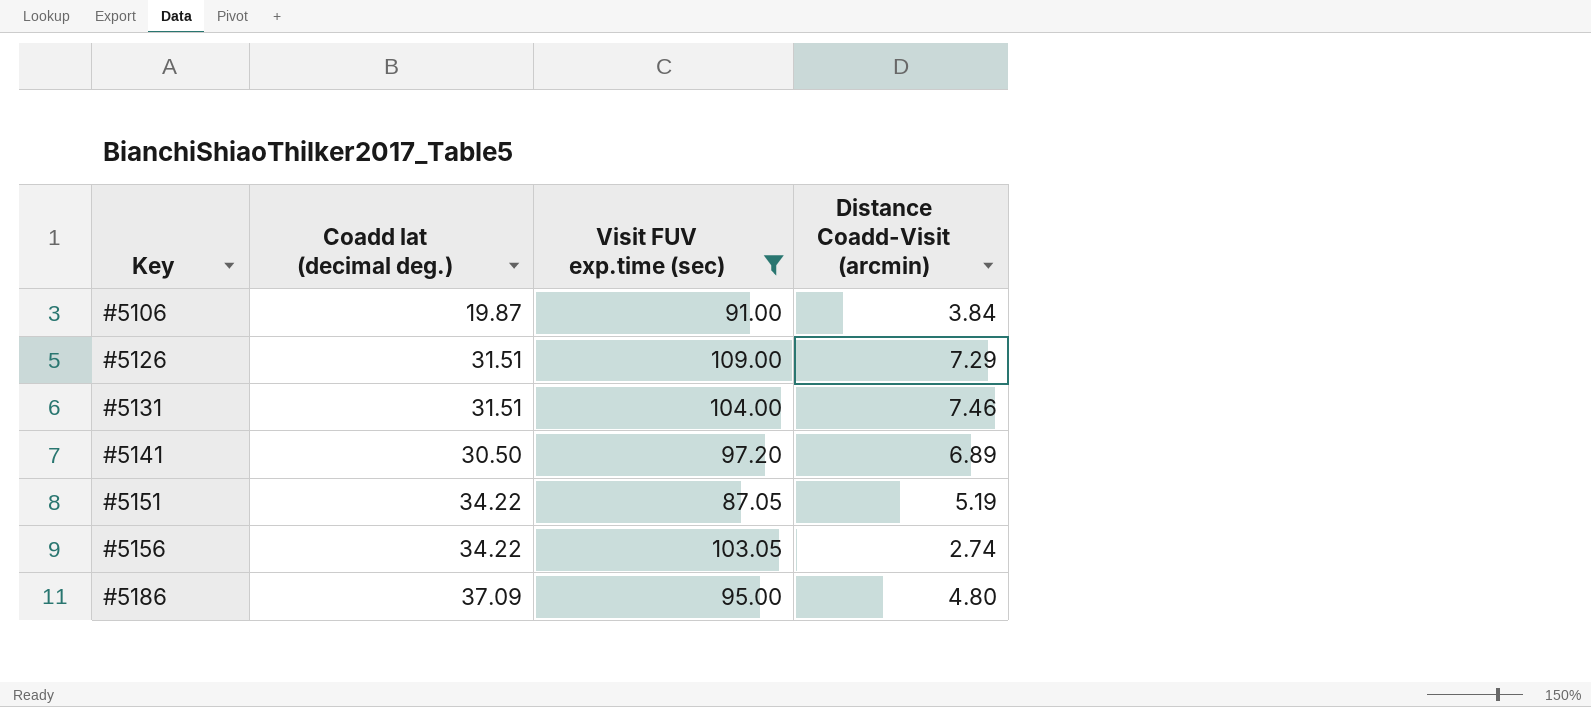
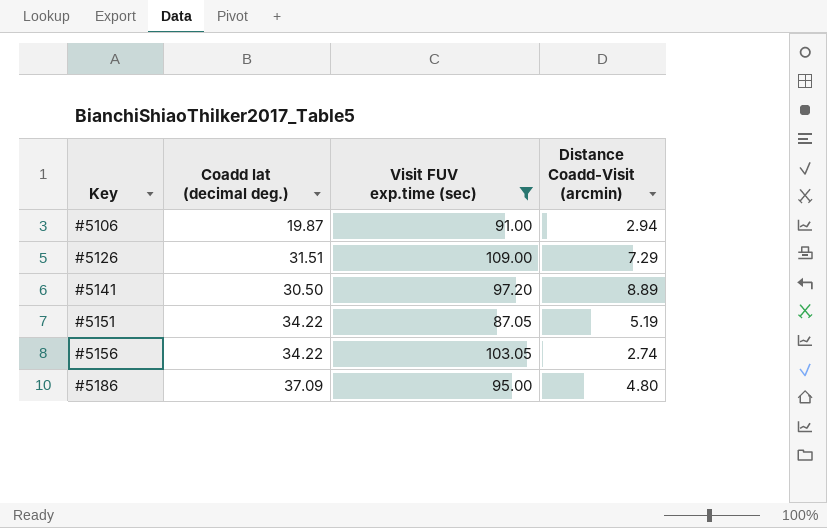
row #5131: 31.51 | 104.00 | 7.46 -> none
#5106 | Distance Coadd-Visit (arcmin): 3.84 -> 2.94
#5141 | Distance Coadd-Visit (arcmin): 6.89 -> 8.89

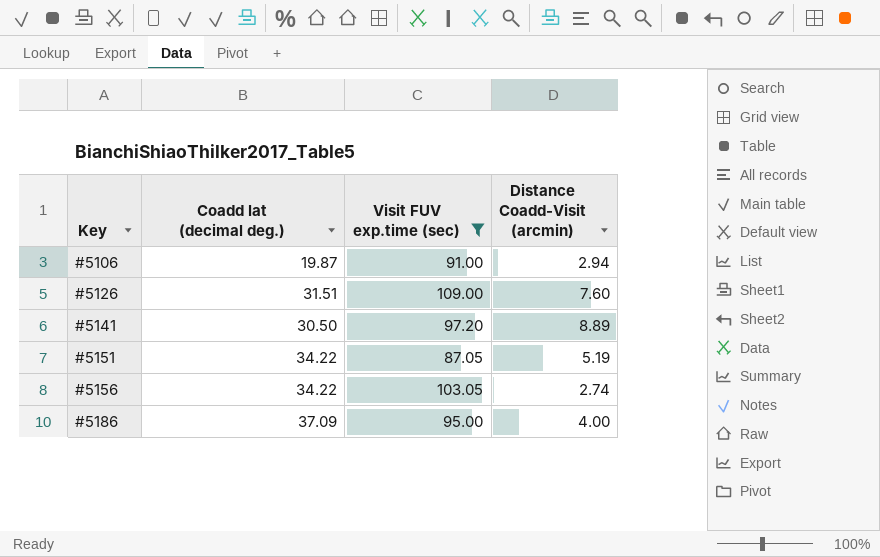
#5126 | Distance Coadd-Visit (arcmin): 7.29 -> 7.60
#5186 | Distance Coadd-Visit (arcmin): 4.80 -> 4.00

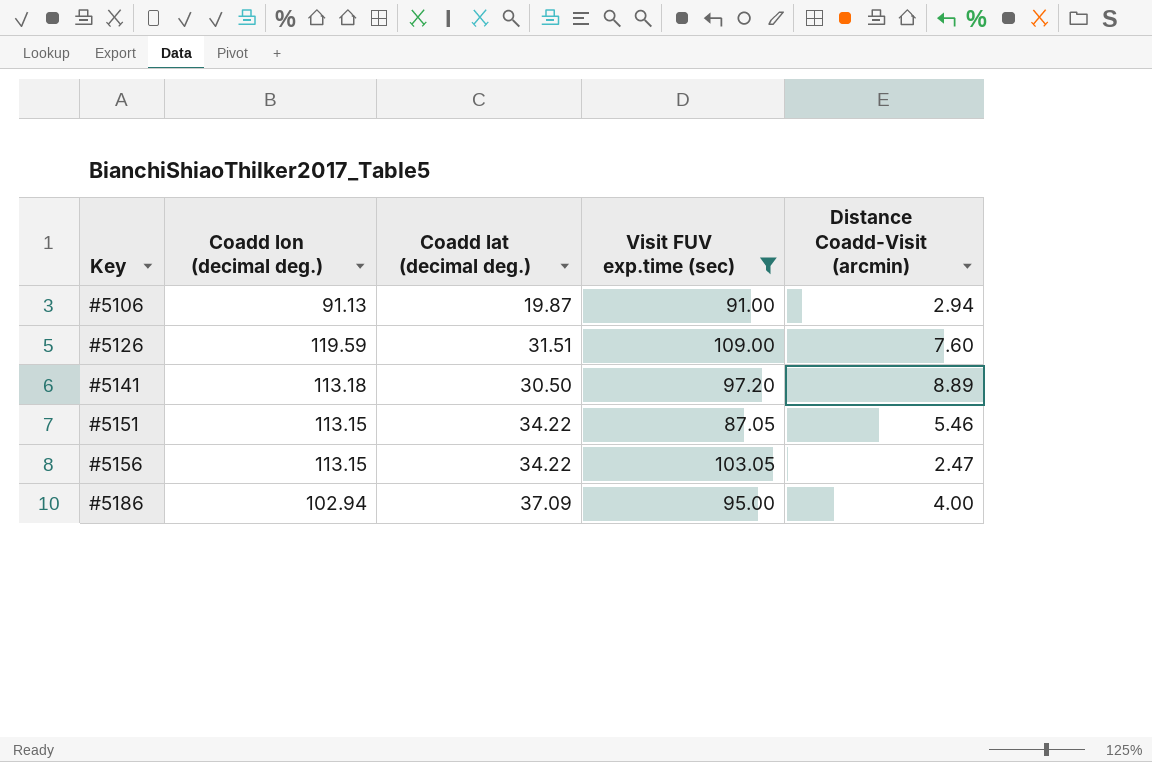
column Coadd lon (decimal deg.) | position: none -> 2
#5151 | Distance Coadd-Visit (arcmin): 5.19 -> 5.46
#5156 | Distance Coadd-Visit (arcmin): 2.74 -> 2.47

